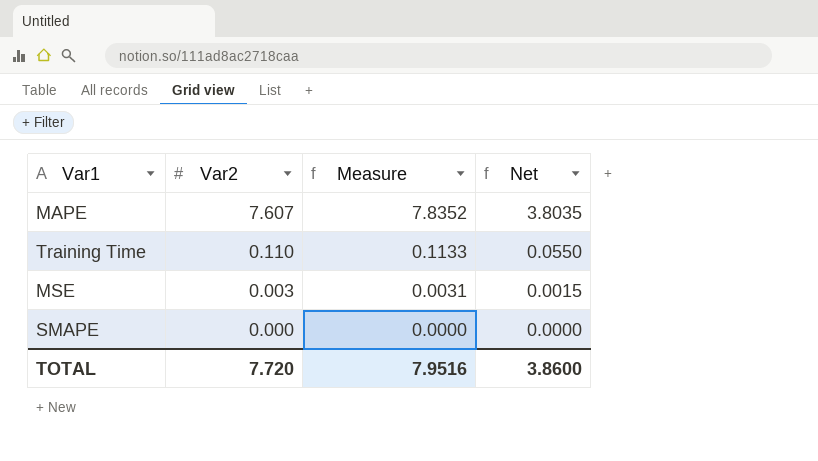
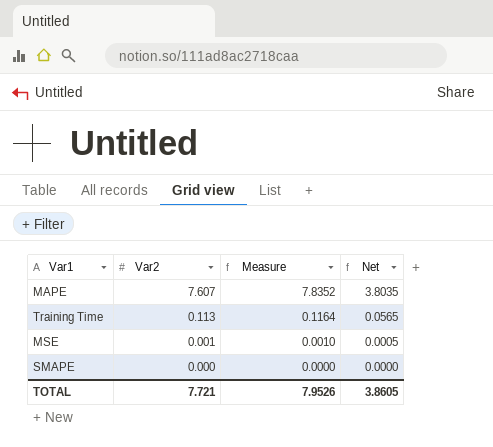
Training Time | Var2: 0.110 -> 0.113
Training Time | Measure: 0.1133 -> 0.1164
Training Time | Net: 0.0550 -> 0.0565
MSE | Var2: 0.003 -> 0.001
MSE | Measure: 0.0031 -> 0.0010
MSE | Net: 0.0015 -> 0.0005
TOTAL | Var2: 7.720 -> 7.721
TOTAL | Measure: 7.9516 -> 7.9526
TOTAL | Net: 3.8600 -> 3.8605

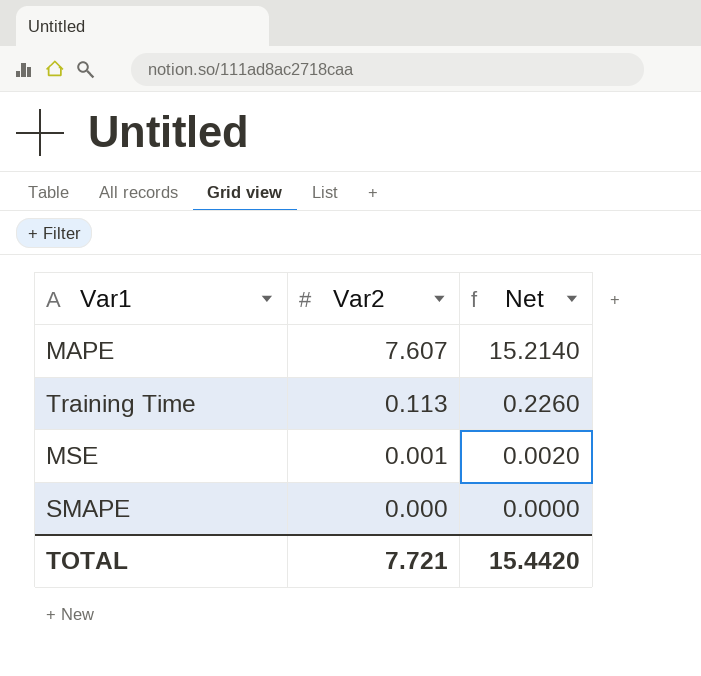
column Measure | formula: [Var2] * 1.03 -> none
column Net | formula: [Var2] * 0.5 -> [Var2] * 2
TOTAL | Net: 3.8605 -> 15.4420

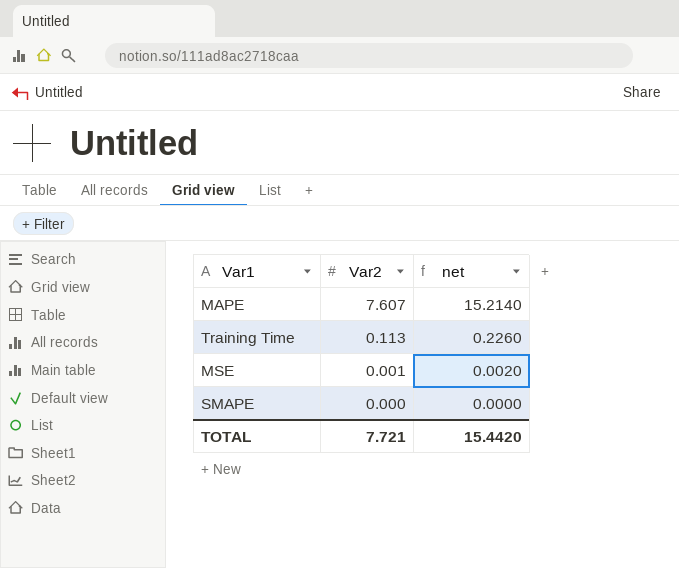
column name: Net -> net

